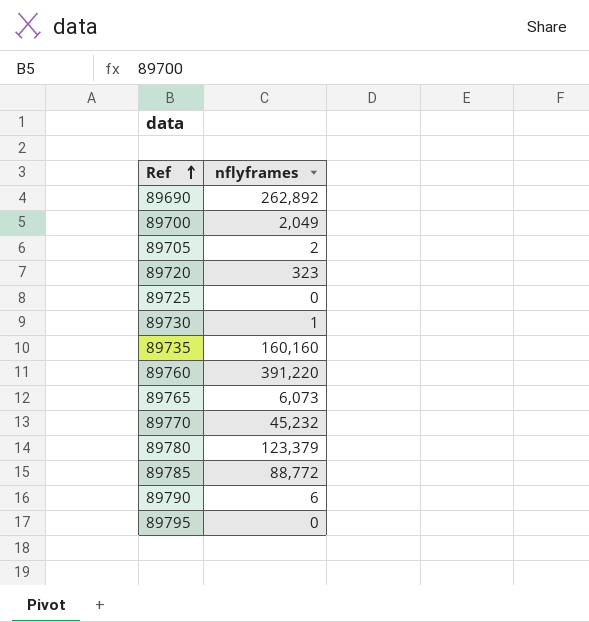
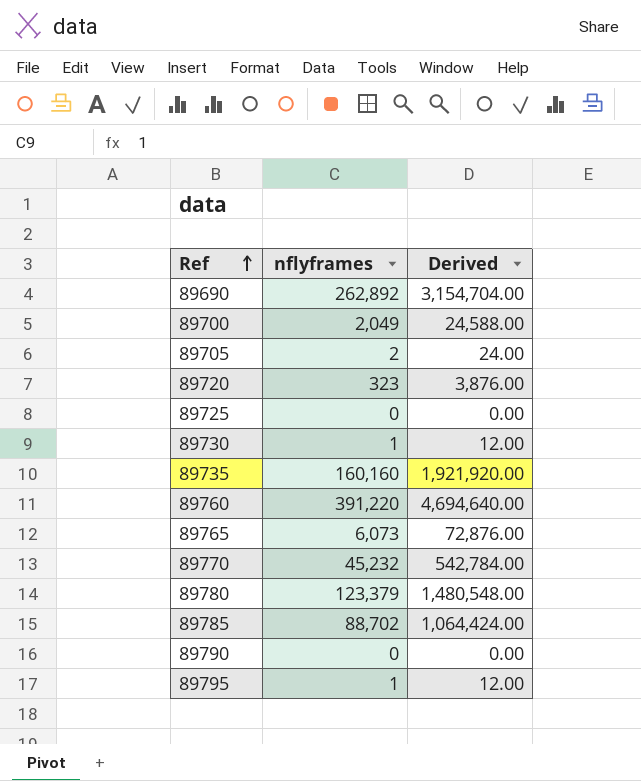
column Derived | formula: none -> [nflyframes] * 12
89785 | nflyframes: 88,772 -> 88,702
89790 | nflyframes: 6 -> 0
89795 | nflyframes: 0 -> 1

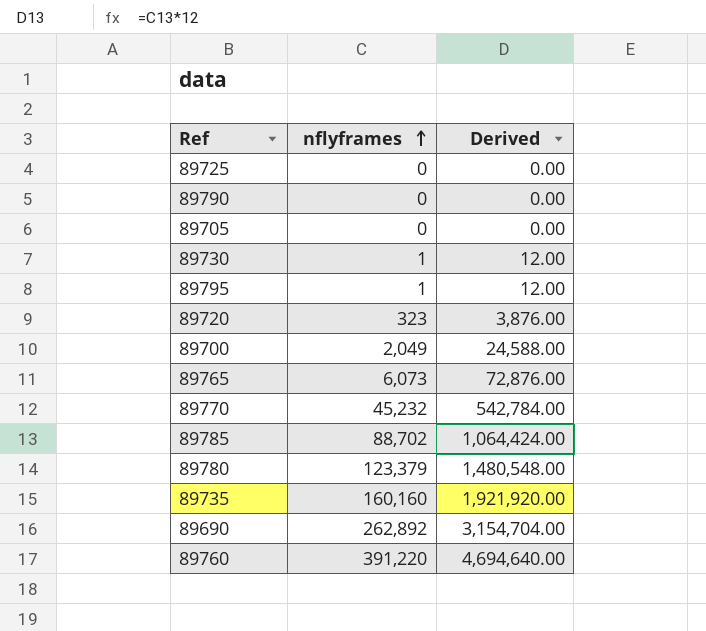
row order: Ref ascending -> nflyframes ascending
89705 | nflyframes: 2 -> 0
89705 | Derived: 24.00 -> 0.00

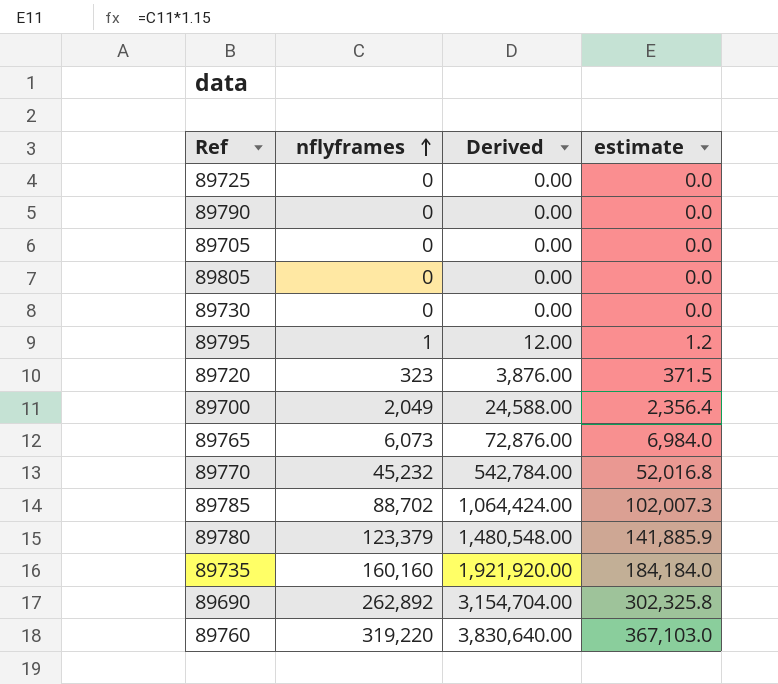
column estimate | formula: none -> [nflyframes] * 1.15
row 89805: none -> 0 | 0.00 | 0.0
89730 | nflyframes: 1 -> 0
89730 | Derived: 12.00 -> 0.00
89760 | nflyframes: 391,220 -> 319,220
89760 | Derived: 4,694,640.00 -> 3,830,640.00

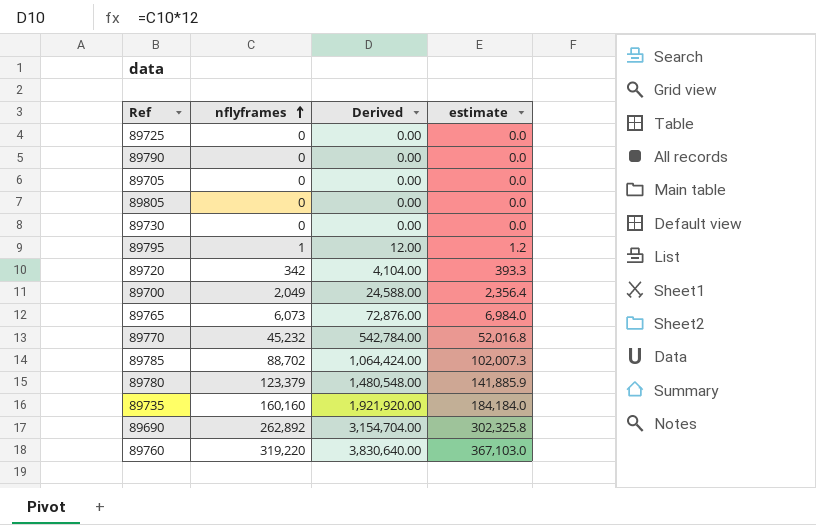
89720 | nflyframes: 323 -> 342
89720 | Derived: 3,876.00 -> 4,104.00
89720 | estimate: 371.5 -> 393.3

